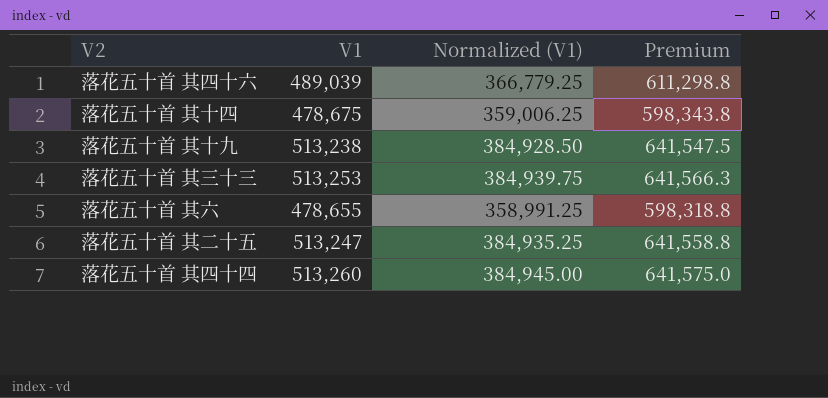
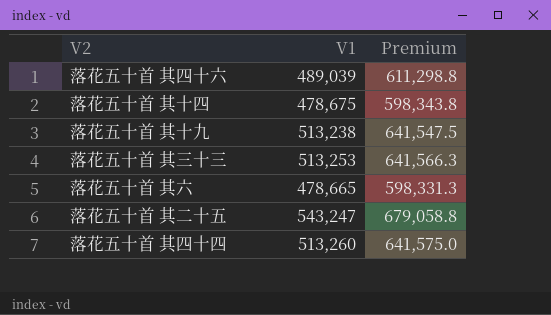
column Normalized (V1) | formula: [V1] * 0.75 -> none
落花五十首 其六 | V1: 478,655 -> 478,665
落花五十首 其六 | Premium: 598,318.8 -> 598,331.3
落花五十首 其二十五 | V1: 513,247 -> 543,247
落花五十首 其二十五 | Premium: 641,558.8 -> 679,058.8

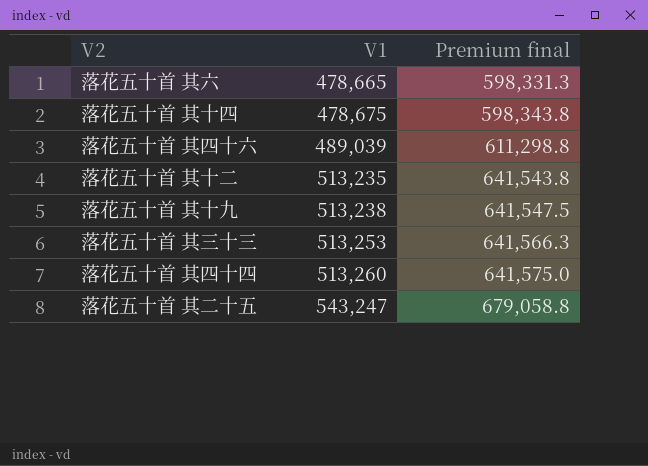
row order: none -> V1 ascending
column name: Premium -> Premium final
row 落花五十首 其十二: none -> 513,235 | 641,543.8

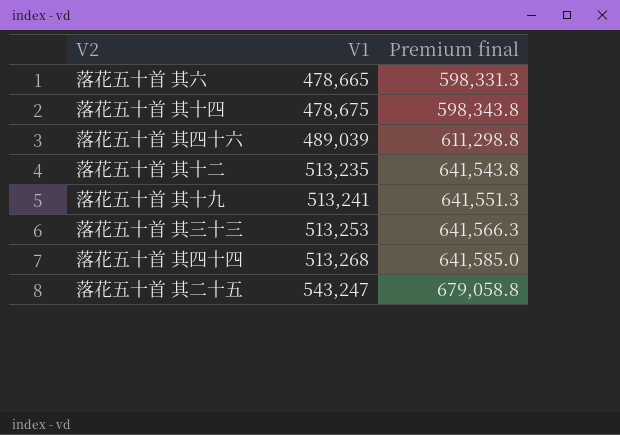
落花五十首 其十九 | V1: 513,238 -> 513,241
落花五十首 其十九 | Premium final: 641,547.5 -> 641,551.3
落花五十首 其四十四 | V1: 513,260 -> 513,268
落花五十首 其四十四 | Premium final: 641,575.0 -> 641,585.0

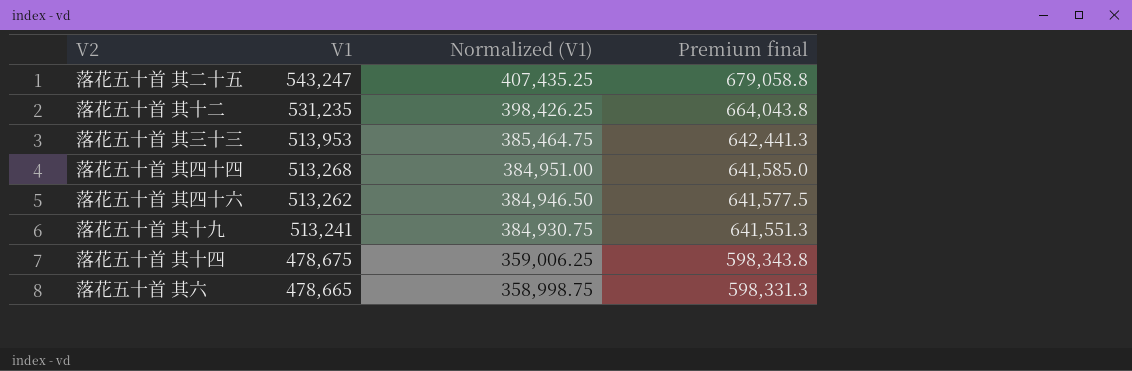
row order: V1 ascending -> V1 descending
column Normalized (V1) | formula: none -> [V1] * 0.75
落花五十首 其十二 | V1: 513,235 -> 531,235
落花五十首 其十二 | Premium final: 641,543.8 -> 664,043.8
落花五十首 其三十三 | V1: 513,253 -> 513,953
落花五十首 其三十三 | Premium final: 641,566.3 -> 642,441.3
落花五十首 其四十六 | V1: 489,039 -> 513,262
落花五十首 其四十六 | Premium final: 611,298.8 -> 641,577.5

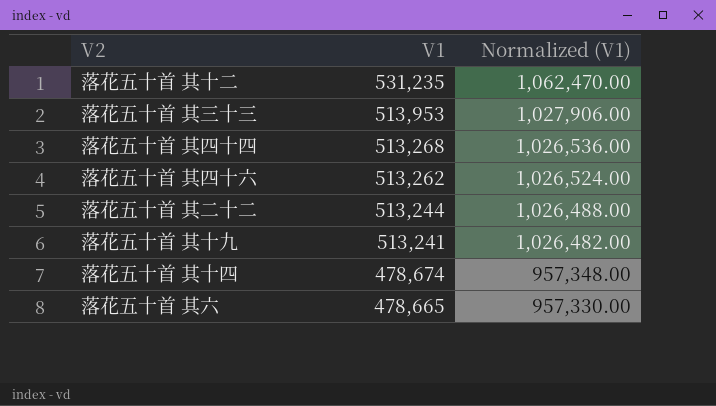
column Premium final | formula: [V1] * 1.25 -> none
column Normalized (V1) | formula: [V1] * 0.75 -> [V1] * 2
row 落花五十首 其二十五: 543,247 | 407,435.25 | 679,058.8 -> none
row 落花五十首 其二十二: none -> 513,244 | 1,026,488.00
落花五十首 其十四 | V1: 478,675 -> 478,674

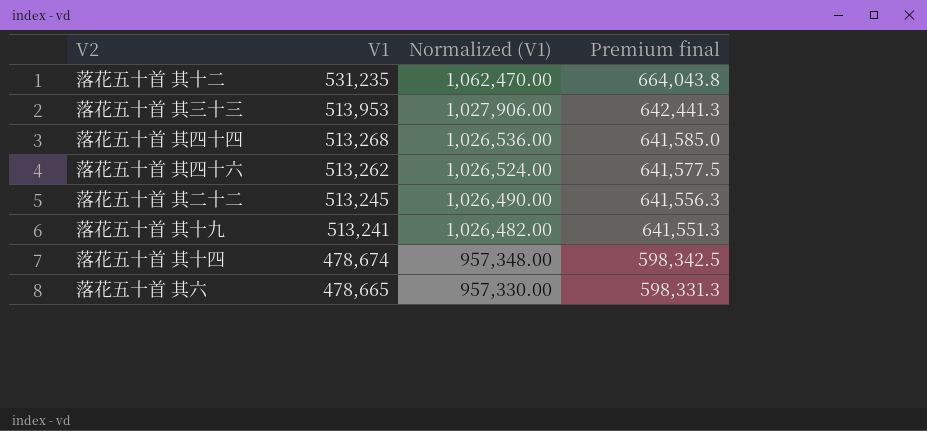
column Premium final | formula: none -> [V1] * 1.25
落花五十首 其二十二 | V1: 513,244 -> 513,245
落花五十首 其二十二 | Normalized (V1): 1,026,488.00 -> 1,026,490.00

